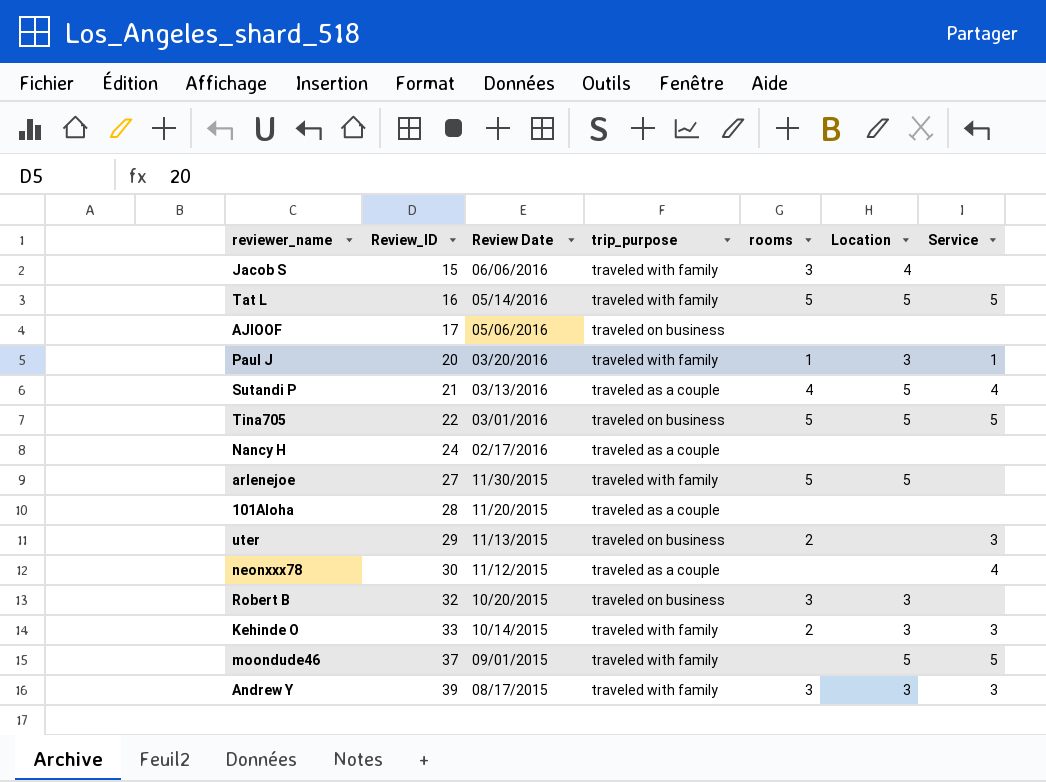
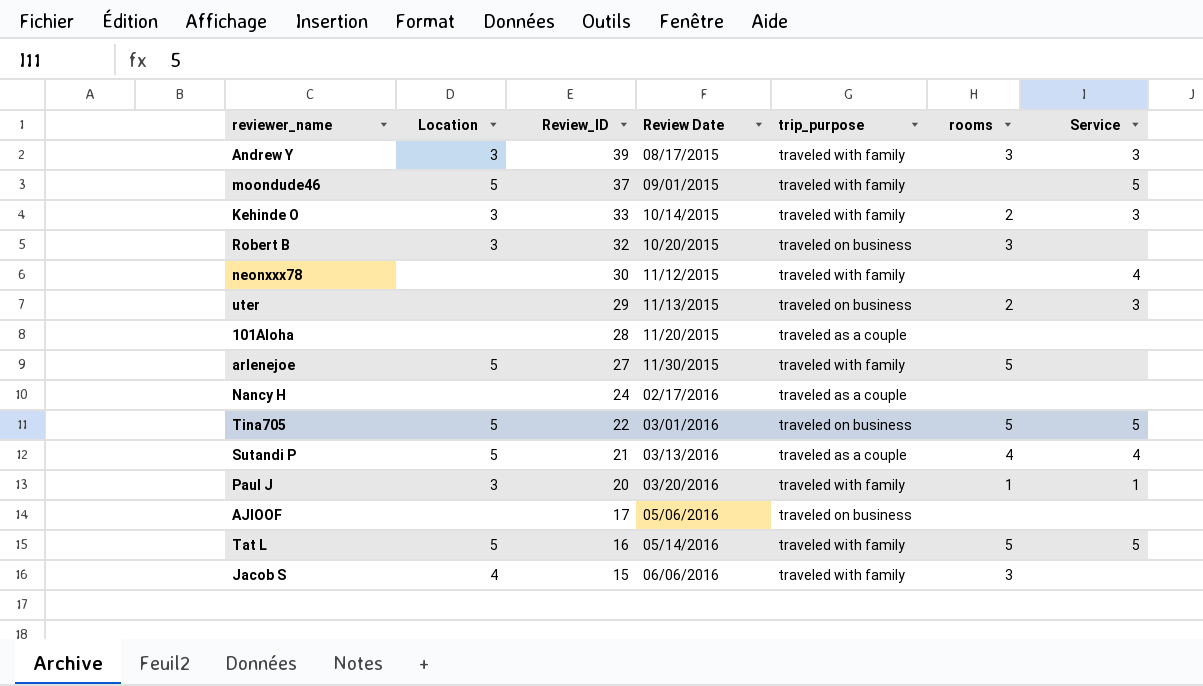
row order: Review_ID ascending -> Review_ID descending
column Location | position: 6 -> 2
neonxxx78 | trip_purpose: traveled as a couple -> traveled with family

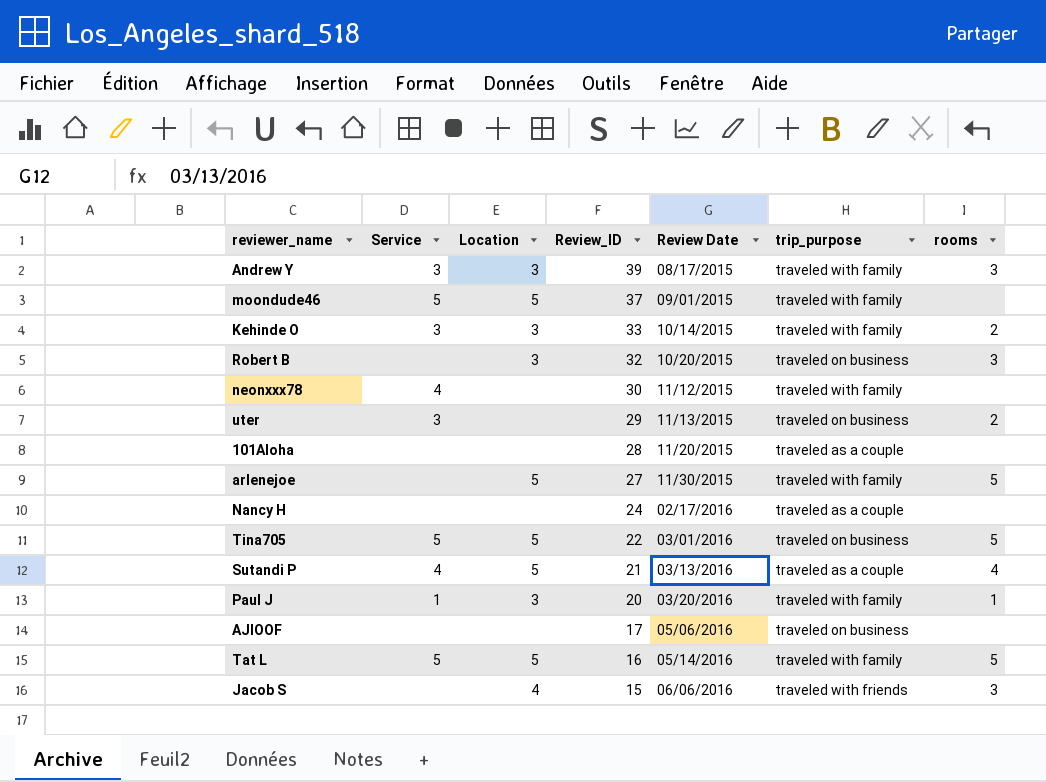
column Service | position: 7 -> 2
Jacob S | trip_purpose: traveled with family -> traveled with friends

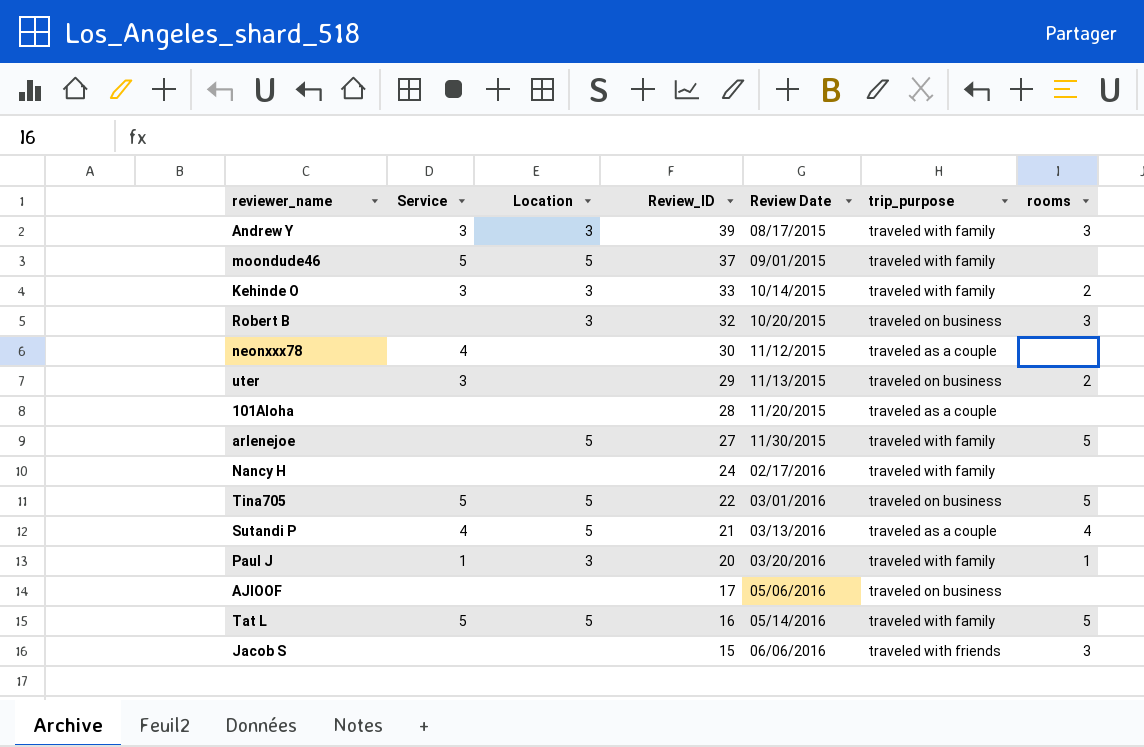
neonxxx78 | trip_purpose: traveled with family -> traveled as a couple
Nancy H | trip_purpose: traveled as a couple -> traveled with family
Jacob S | Location: 4 -> none

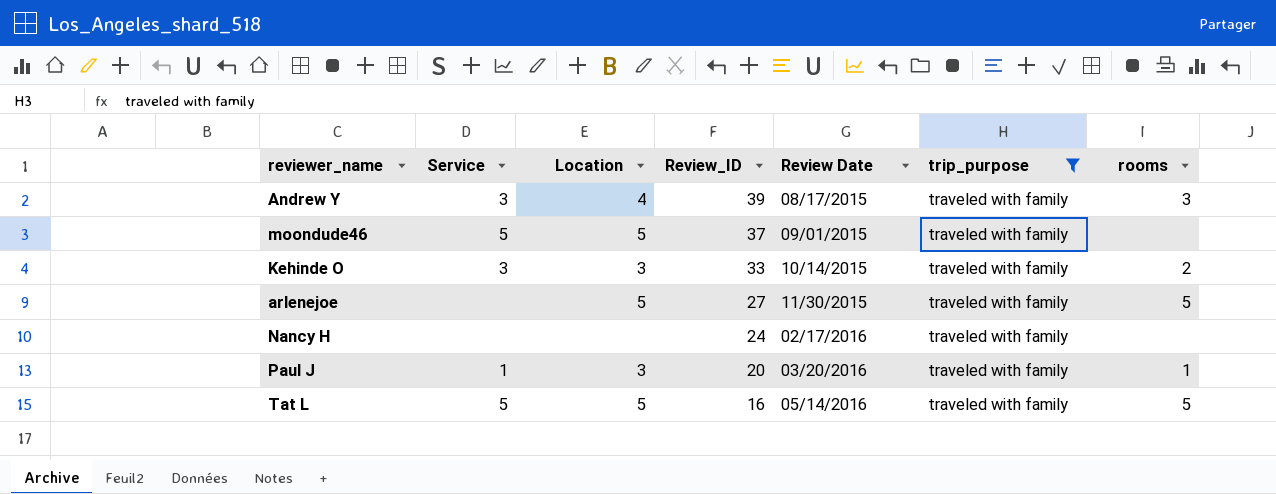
filter: none -> trip_purpose = traveled with family
Andrew Y | Location: 3 -> 4

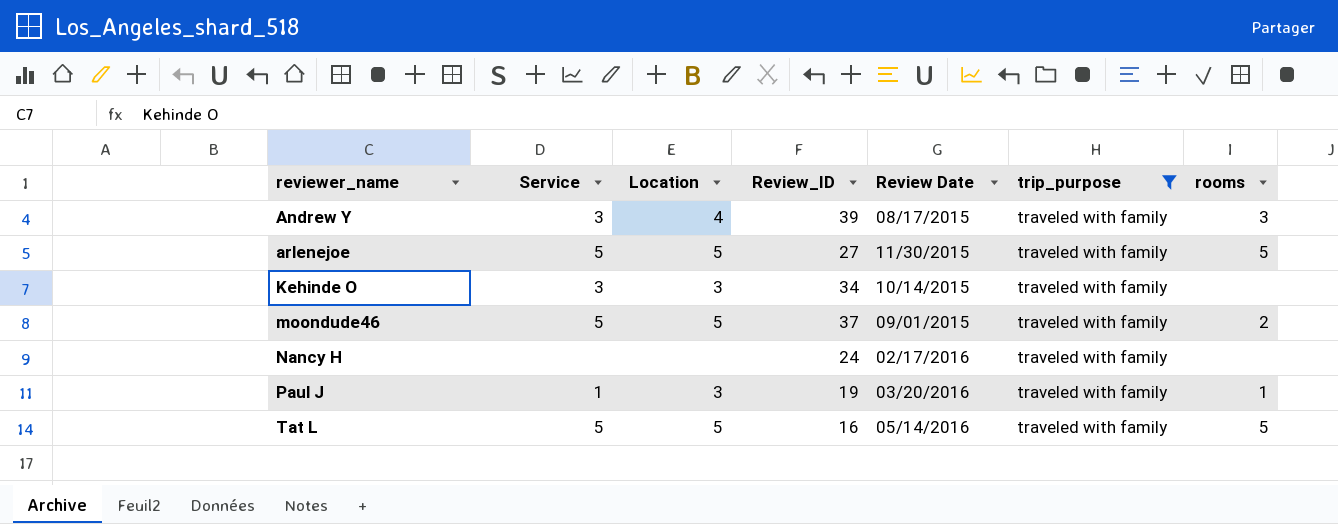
row order: Review_ID descending -> reviewer_name ascending
arlenejoe | Service: none -> 5
Kehinde O | Review_ID: 33 -> 34
Kehinde O | rooms: 2 -> none
moondude46 | rooms: none -> 2
Paul J | Review_ID: 20 -> 19

